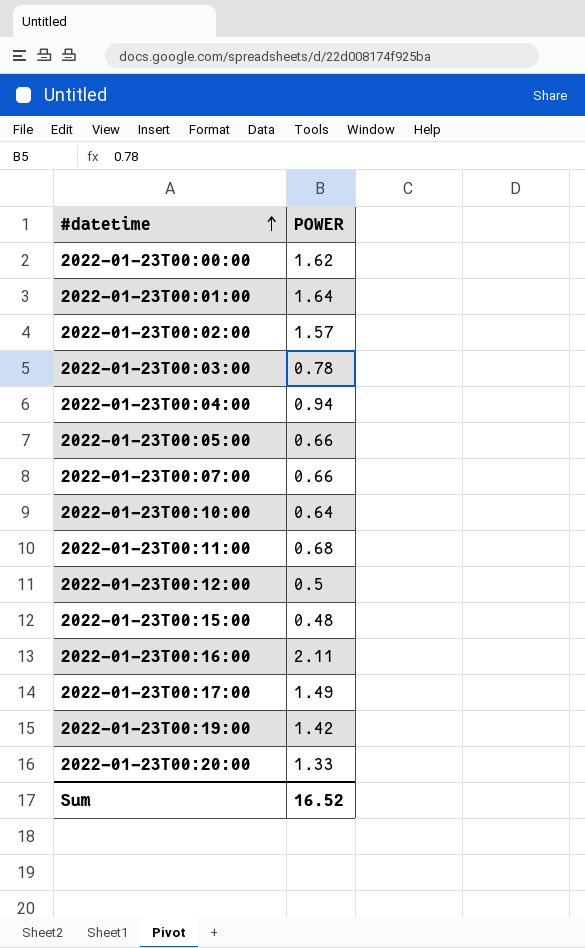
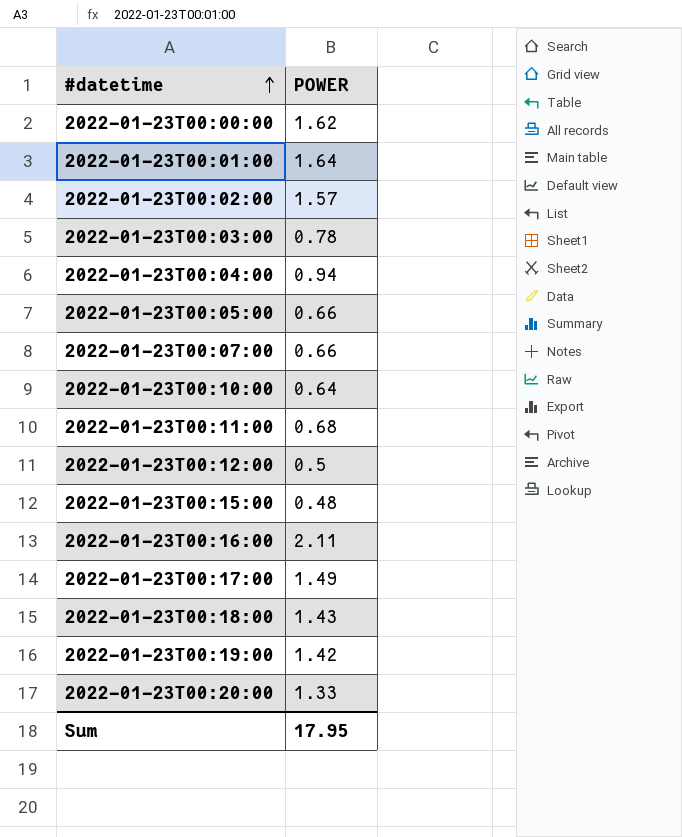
row 2022-01-23T00:18:00: none -> 1.43
Sum | POWER: 16.52 -> 17.95

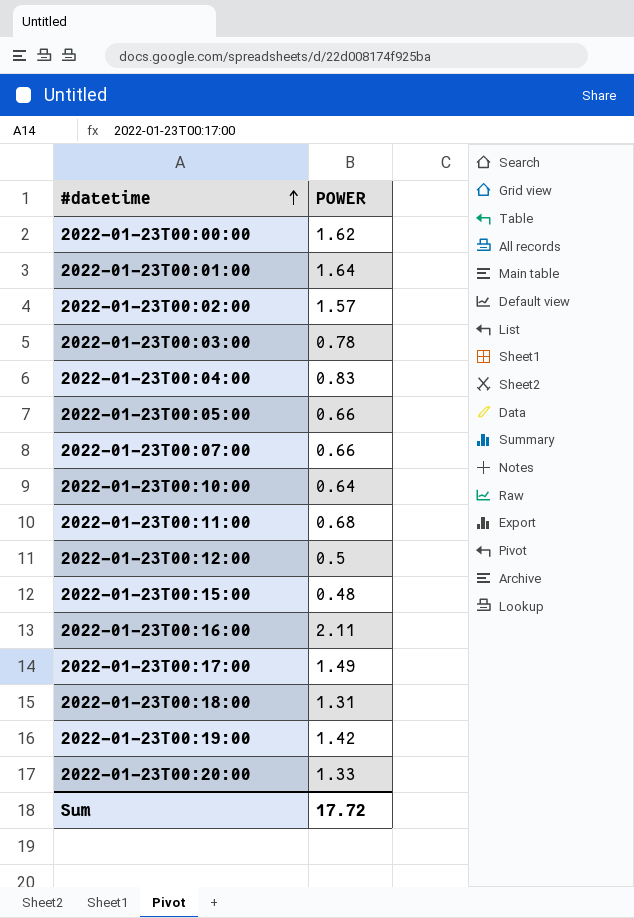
2022-01-23T00:04:00 | POWER: 0.94 -> 0.83
2022-01-23T00:18:00 | POWER: 1.43 -> 1.31
Sum | POWER: 17.95 -> 17.72

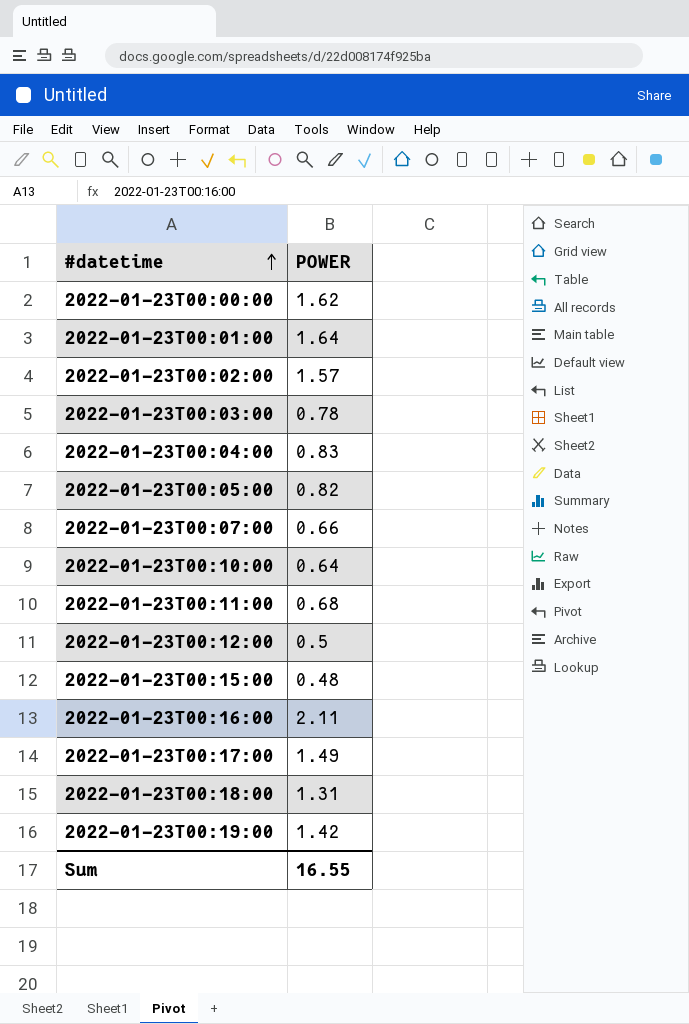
row 2022-01-23T00:20:00: 1.33 -> none
2022-01-23T00:05:00 | POWER: 0.66 -> 0.82
Sum | POWER: 17.72 -> 16.55

